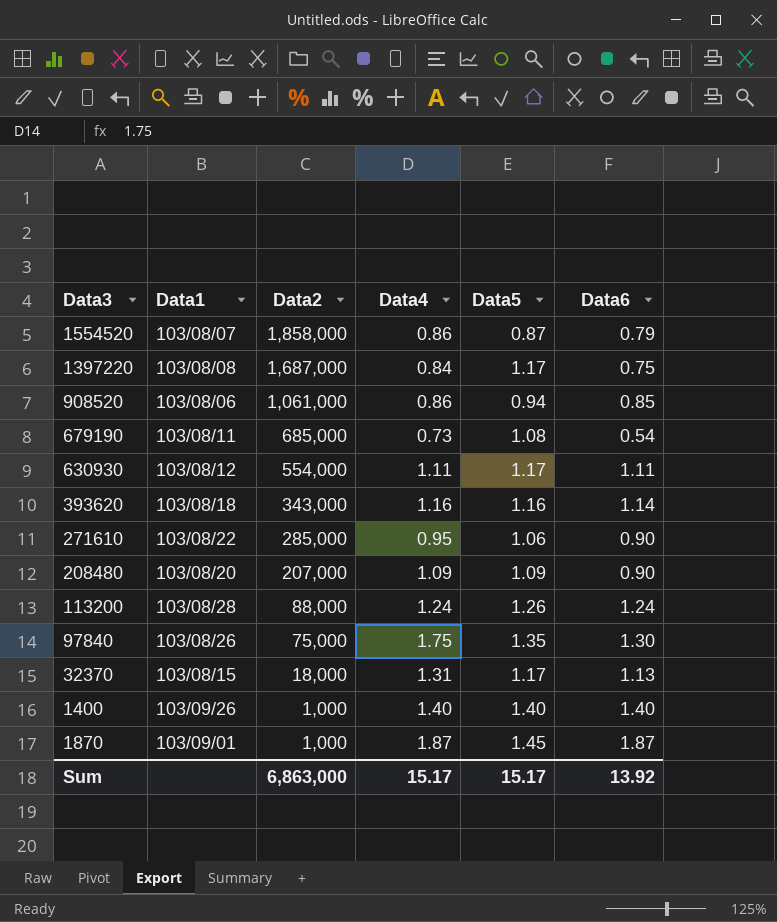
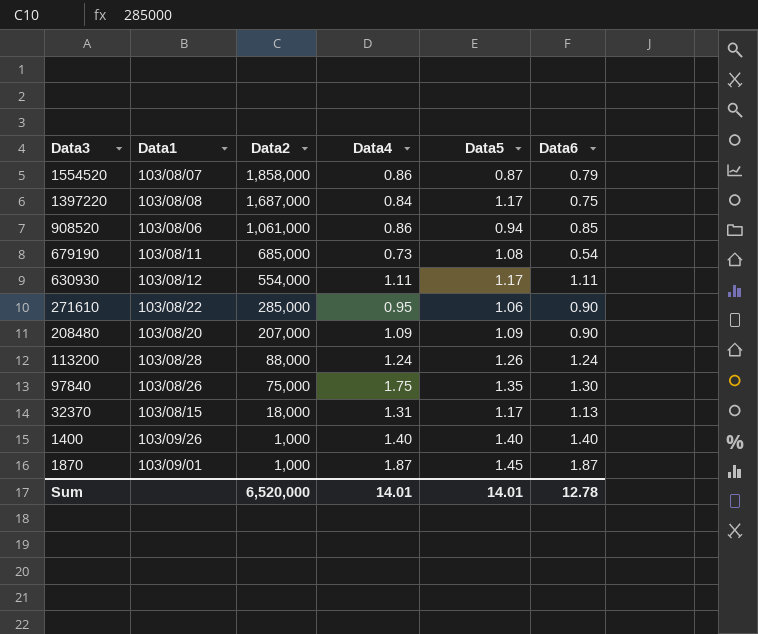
row 393620: 103/08/18 | 343,000 | 1.16 | 1.16 | 1.14 -> none
Sum | Data2: 6,863,000 -> 6,520,000
Sum | Data4: 15.17 -> 14.01
Sum | Data5: 15.17 -> 14.01
Sum | Data6: 13.92 -> 12.78

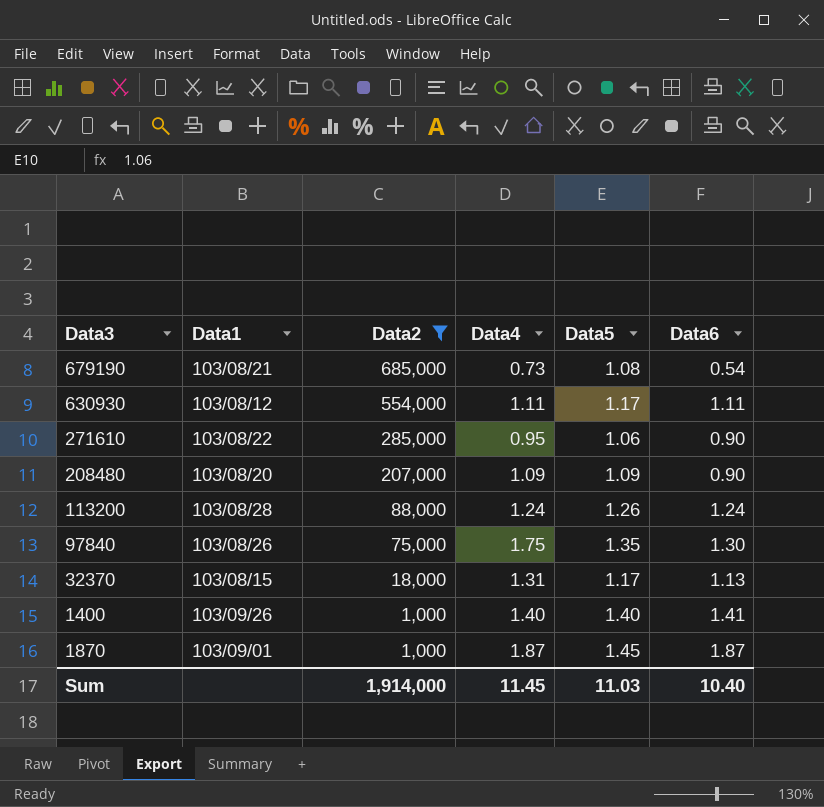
filter: none -> Data2 <= 685,000
679190 | Data1: 103/08/11 -> 103/08/21
1400 | Data6: 1.40 -> 1.41
Sum | Data2: 6,520,000 -> 1,914,000
Sum | Data4: 14.01 -> 11.45
Sum | Data5: 14.01 -> 11.03
Sum | Data6: 12.78 -> 10.40

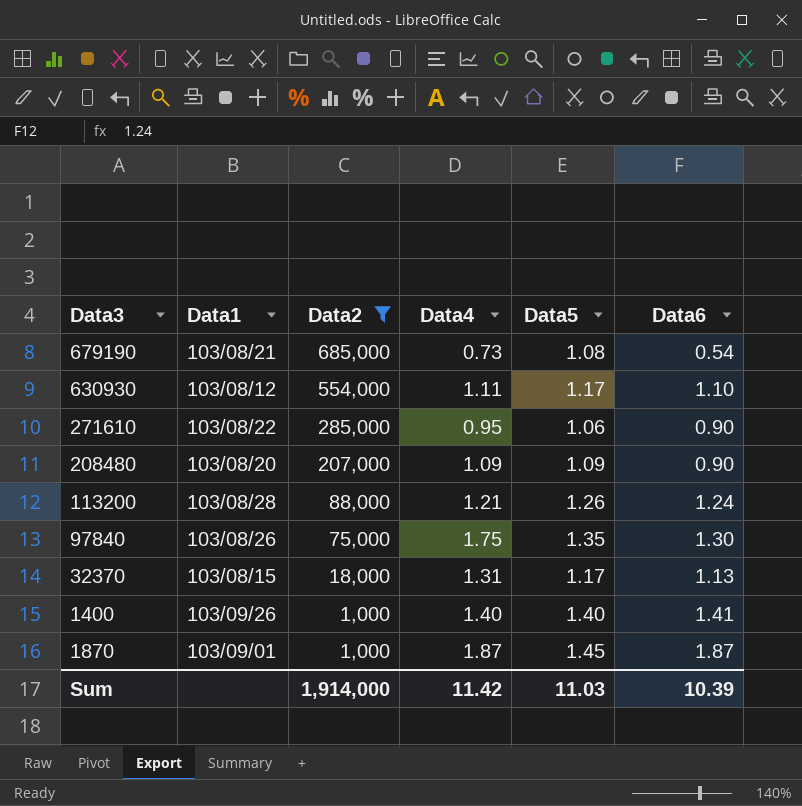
630930 | Data6: 1.11 -> 1.10
113200 | Data4: 1.24 -> 1.21
Sum | Data4: 11.45 -> 11.42
Sum | Data6: 10.40 -> 10.39

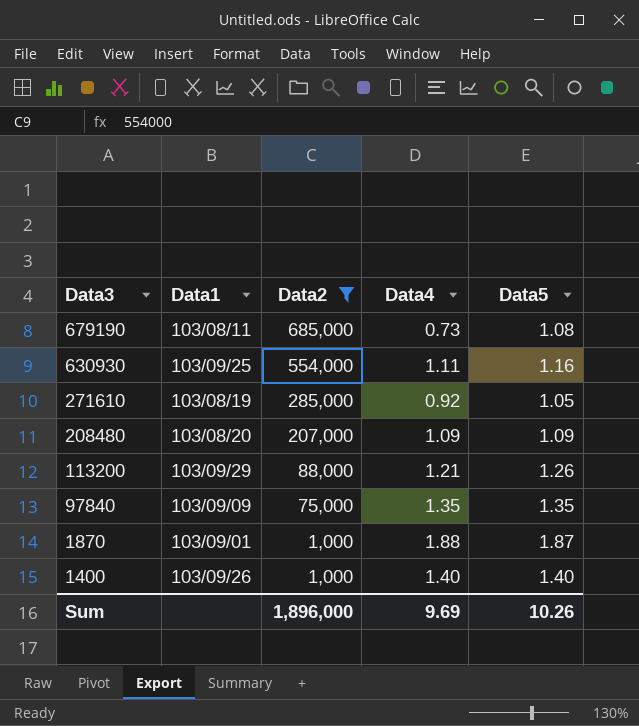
row order: Data2 descending -> Data3 descending
column Data6 | position: 6 -> none
row 32370: 103/08/15 | 18,000 | 1.31 | 1.17 | 1.13 -> none
679190 | Data1: 103/08/21 -> 103/08/11
630930 | Data1: 103/08/12 -> 103/09/25
630930 | Data5: 1.17 -> 1.16
271610 | Data1: 103/08/22 -> 103/08/19
271610 | Data4: 0.95 -> 0.92
271610 | Data5: 1.06 -> 1.05
113200 | Data1: 103/08/28 -> 103/09/29
97840 | Data1: 103/08/26 -> 103/09/09
97840 | Data4: 1.75 -> 1.35
1870 | Data4: 1.87 -> 1.88
1870 | Data5: 1.45 -> 1.87
Sum | Data2: 1,914,000 -> 1,896,000
Sum | Data4: 11.42 -> 9.69
Sum | Data5: 11.03 -> 10.26

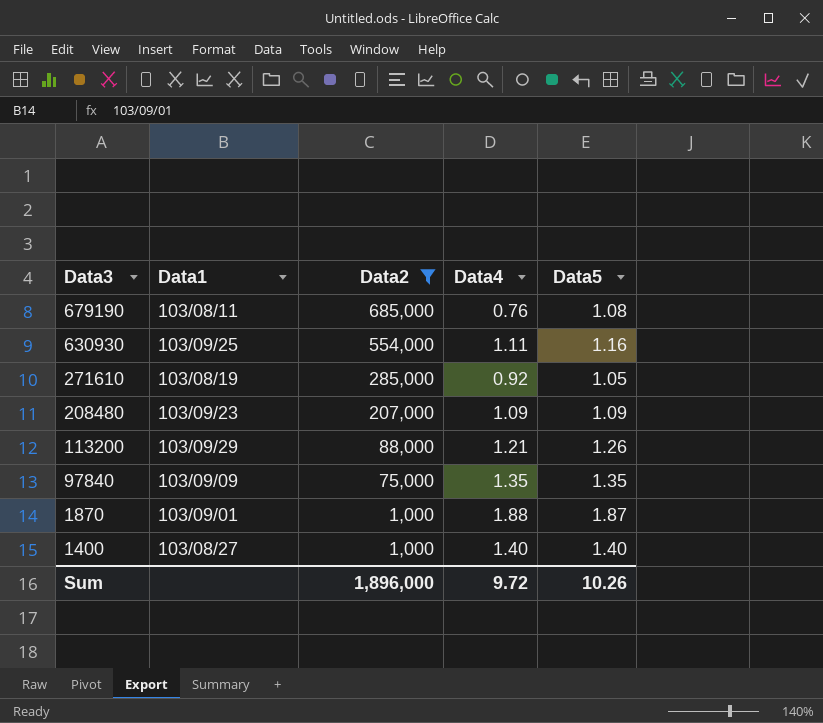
679190 | Data4: 0.73 -> 0.76
208480 | Data1: 103/08/20 -> 103/09/23
1400 | Data1: 103/09/26 -> 103/08/27
Sum | Data4: 9.69 -> 9.72

